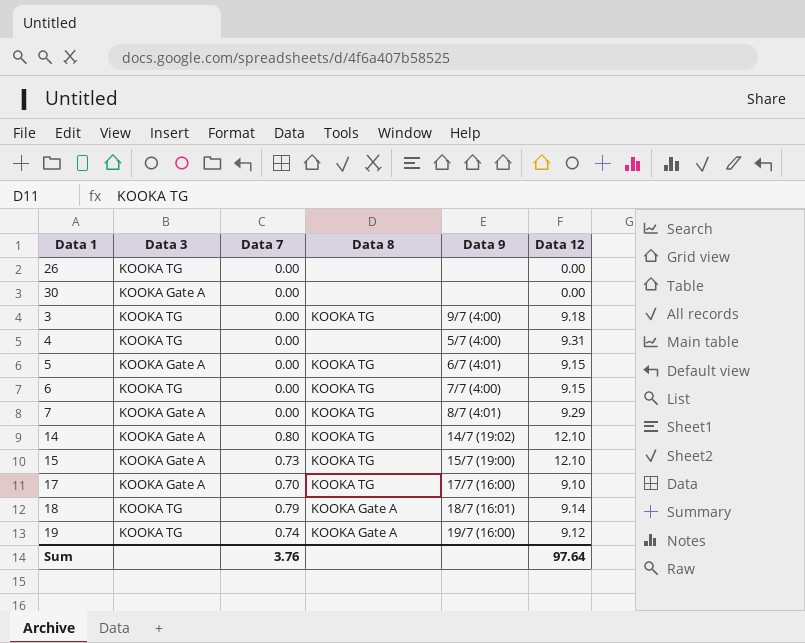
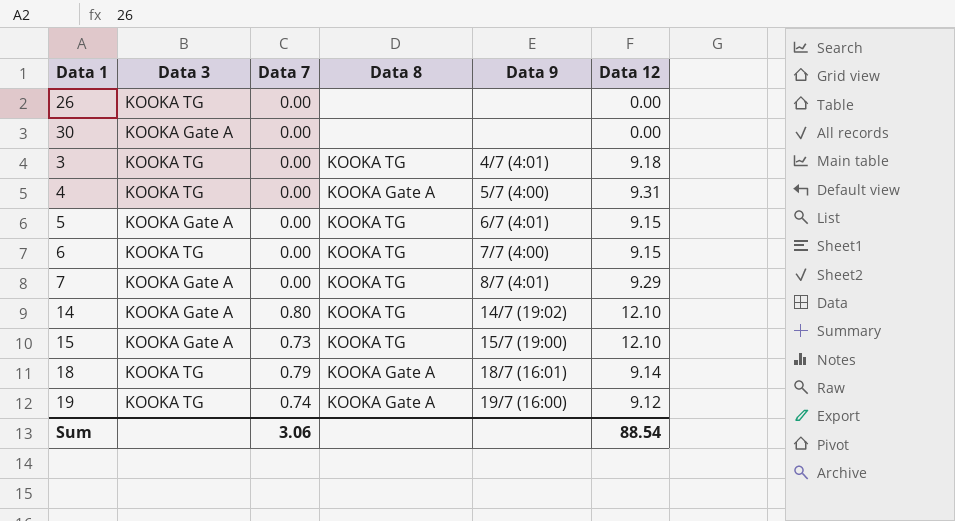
row 17: KOOKA Gate A | 0.70 | KOOKA TG | 17/7 (16:00) | 9.10 -> none
3 | Data 9: 9/7 (4:00) -> 4/7 (4:01)
4 | Data 8: none -> KOOKA Gate A
Sum | Data 7: 3.76 -> 3.06
Sum | Data 12: 97.64 -> 88.54

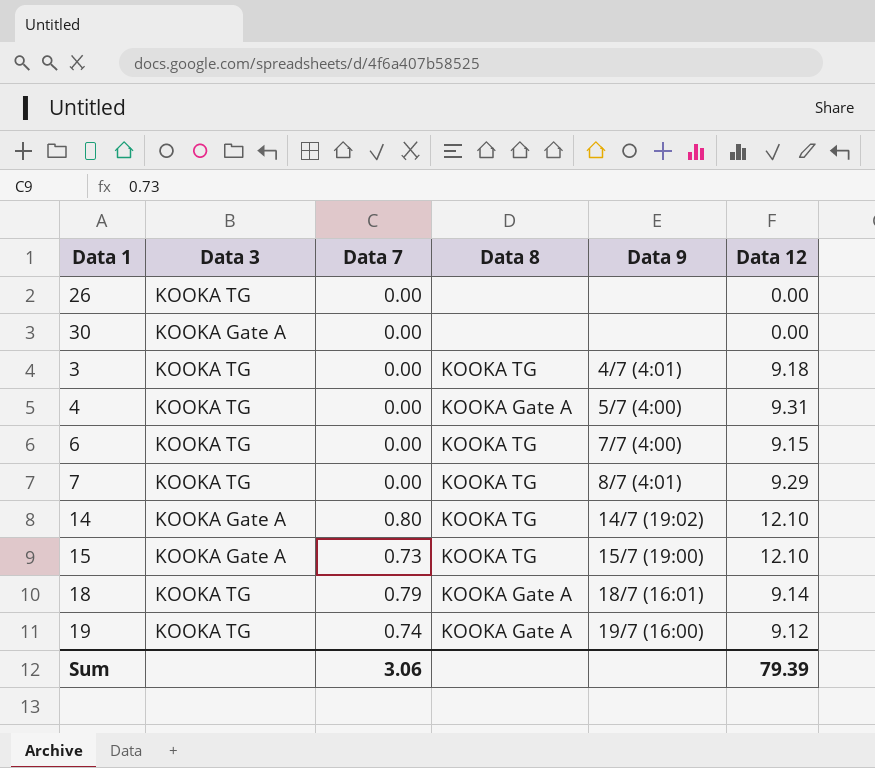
row 5: KOOKA Gate A | 0.00 | KOOKA TG | 6/7 (4:01) | 9.15 -> none
7 | Data 3: KOOKA Gate A -> KOOKA TG
Sum | Data 12: 88.54 -> 79.39

